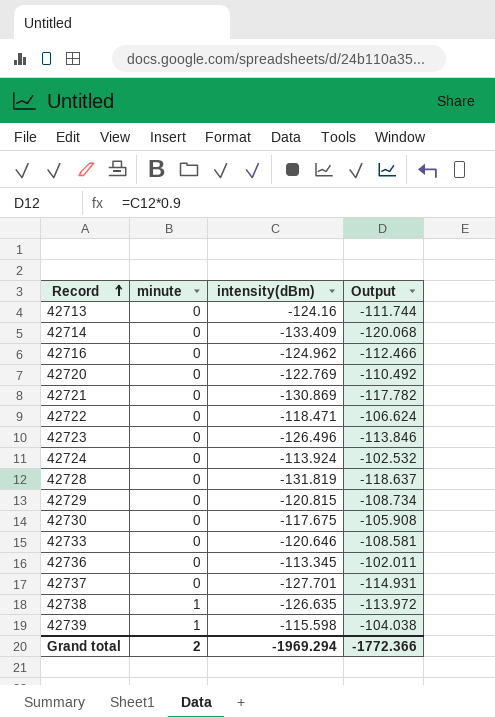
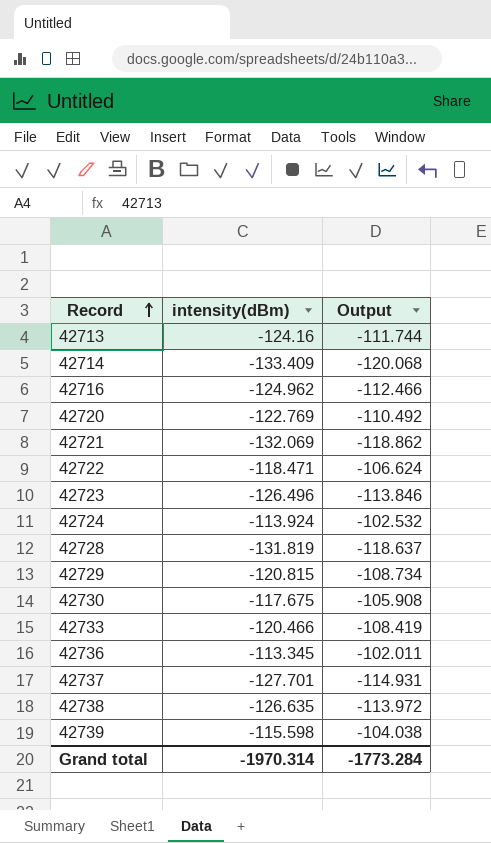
column minute | position: 2 -> none
42721 | intensity(dBm): -130.869 -> -132.069
42721 | Output: -117.782 -> -118.862
42733 | intensity(dBm): -120.646 -> -120.466
42733 | Output: -108.581 -> -108.419
Grand total | intensity(dBm): -1969.294 -> -1970.314
Grand total | Output: -1772.366 -> -1773.284

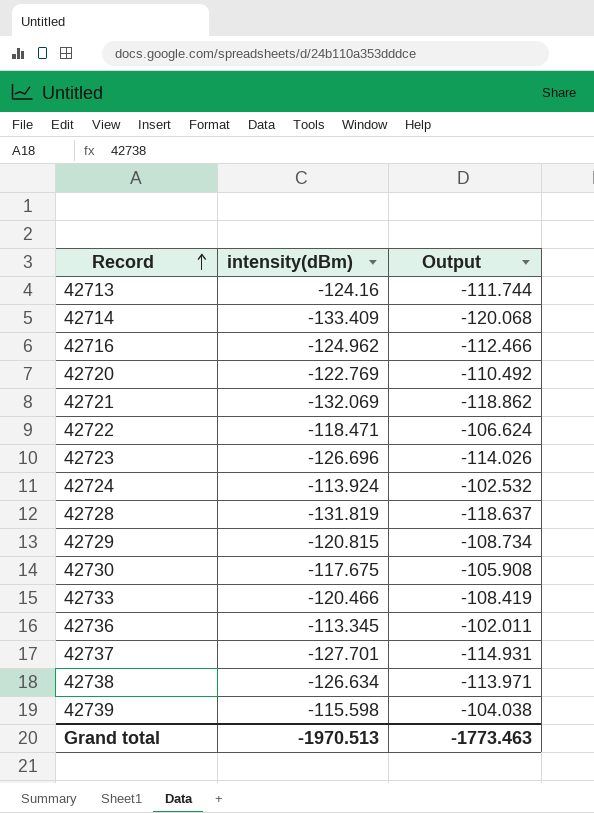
42723 | intensity(dBm): -126.496 -> -126.696
42723 | Output: -113.846 -> -114.026
42738 | intensity(dBm): -126.635 -> -126.634
42738 | Output: -113.972 -> -113.971
Grand total | intensity(dBm): -1970.314 -> -1970.513
Grand total | Output: -1773.284 -> -1773.463

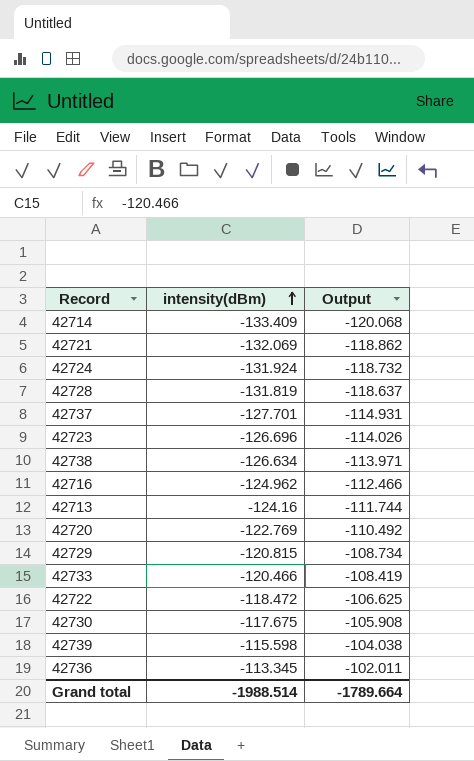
row order: Record ascending -> intensity(dBm) ascending
42724 | intensity(dBm): -113.924 -> -131.924
42724 | Output: -102.532 -> -118.732
42722 | intensity(dBm): -118.471 -> -118.472
42722 | Output: -106.624 -> -106.625
Grand total | intensity(dBm): -1970.513 -> -1988.514
Grand total | Output: -1773.463 -> -1789.664

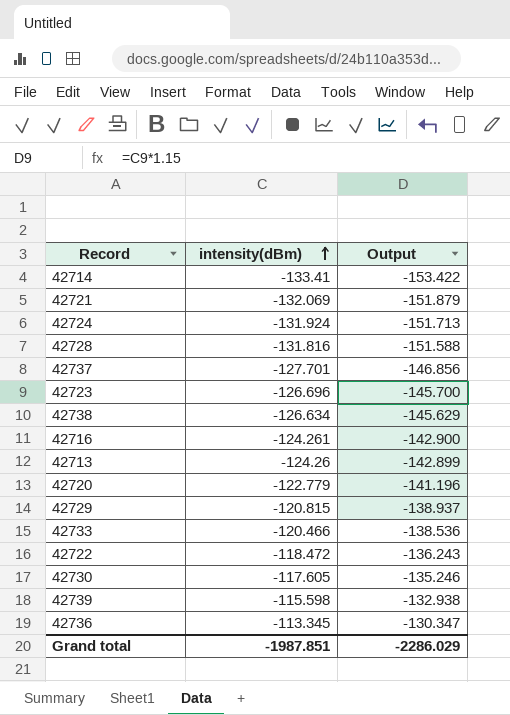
column Output | formula: [intensity(dBm)] * 0.9 -> [intensity(dBm)] * 1.15
42714 | intensity(dBm): -133.409 -> -133.41
42728 | intensity(dBm): -131.819 -> -131.816
42716 | intensity(dBm): -124.962 -> -124.261
42713 | intensity(dBm): -124.16 -> -124.26
42720 | intensity(dBm): -122.769 -> -122.779
42730 | intensity(dBm): -117.675 -> -117.605
Grand total | intensity(dBm): -1988.514 -> -1987.851
Grand total | Output: -1789.664 -> -2286.029

